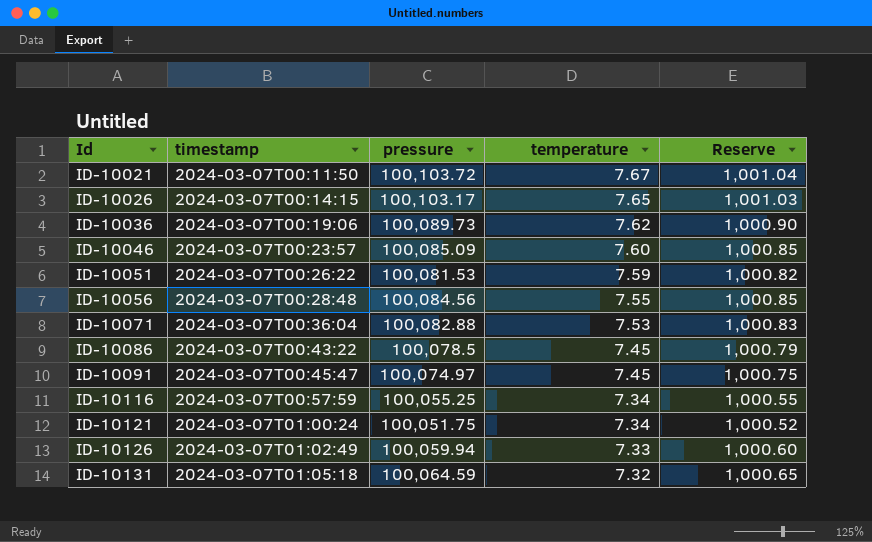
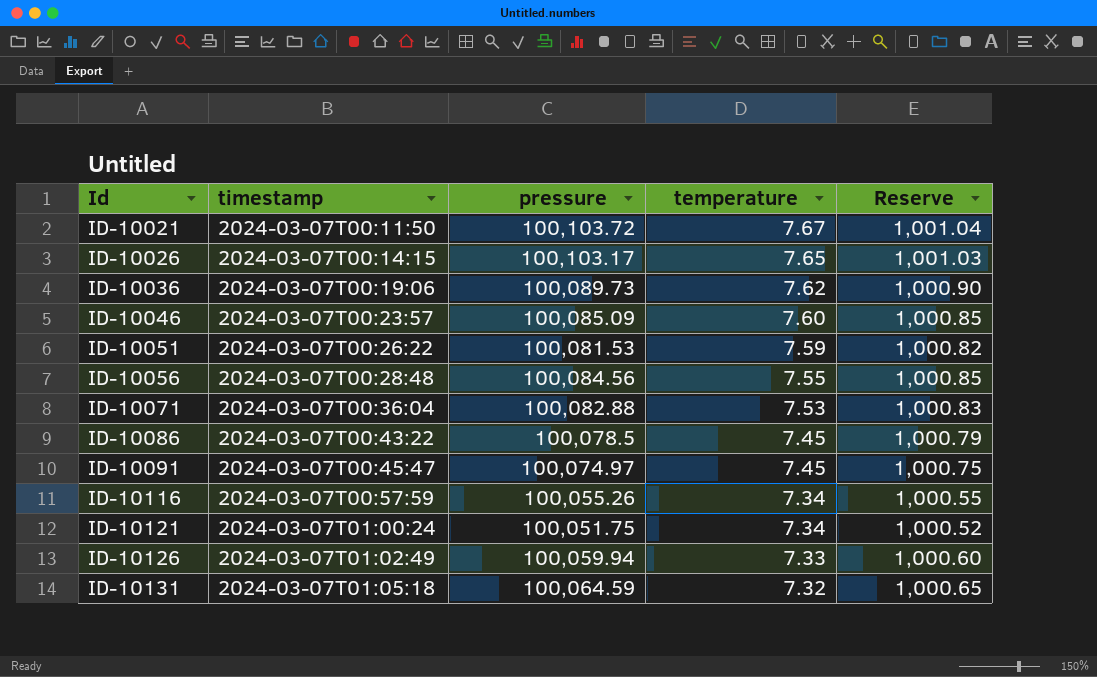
ID-10116 | pressure: 100,055.25 -> 100,055.26

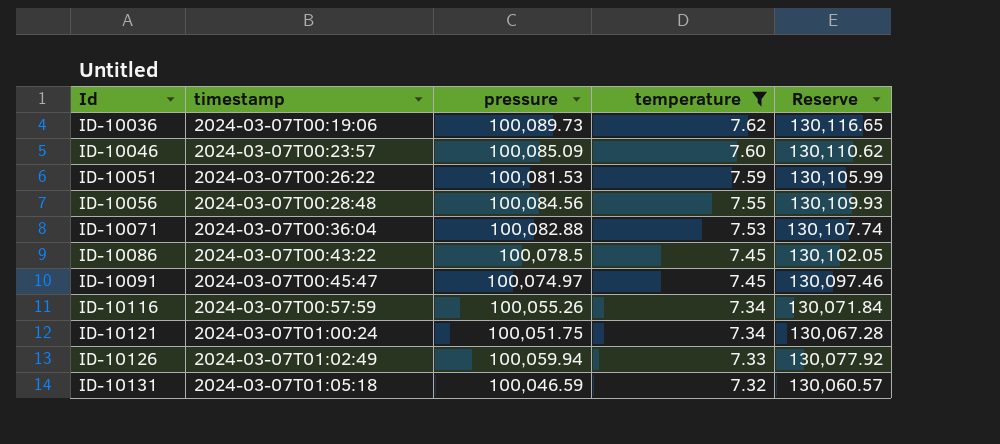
filter: none -> temperature <= 7.62
column Reserve | formula: [pressure] * 0.01 -> [pressure] * 1.3
ID-10131 | pressure: 100,064.59 -> 100,046.59

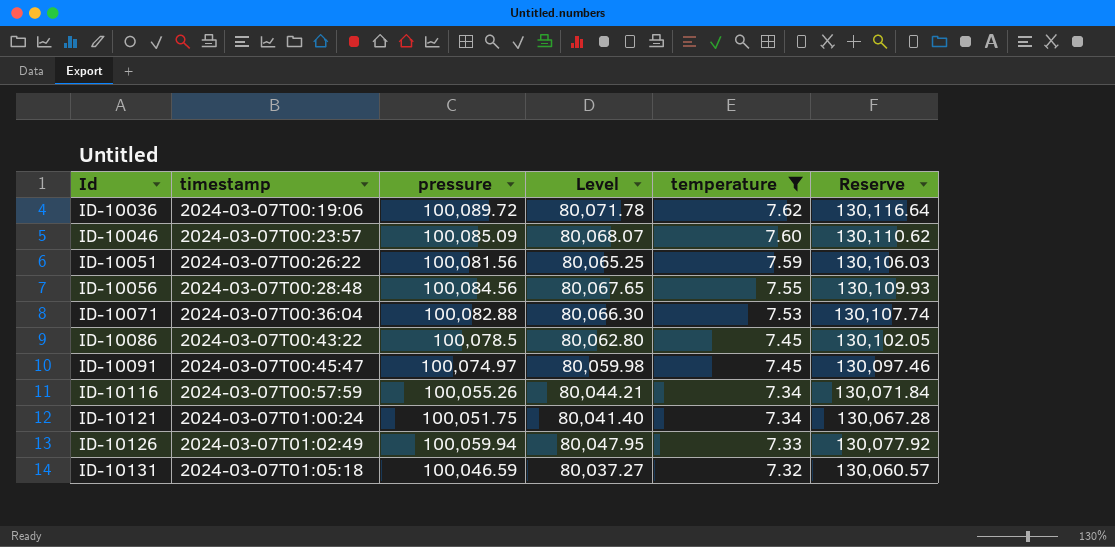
column Level | formula: none -> [pressure] * 0.8
ID-10036 | pressure: 100,089.73 -> 100,089.72
ID-10036 | Reserve: 130,116.65 -> 130,116.64
ID-10051 | pressure: 100,081.53 -> 100,081.56
ID-10051 | Reserve: 130,105.99 -> 130,106.03

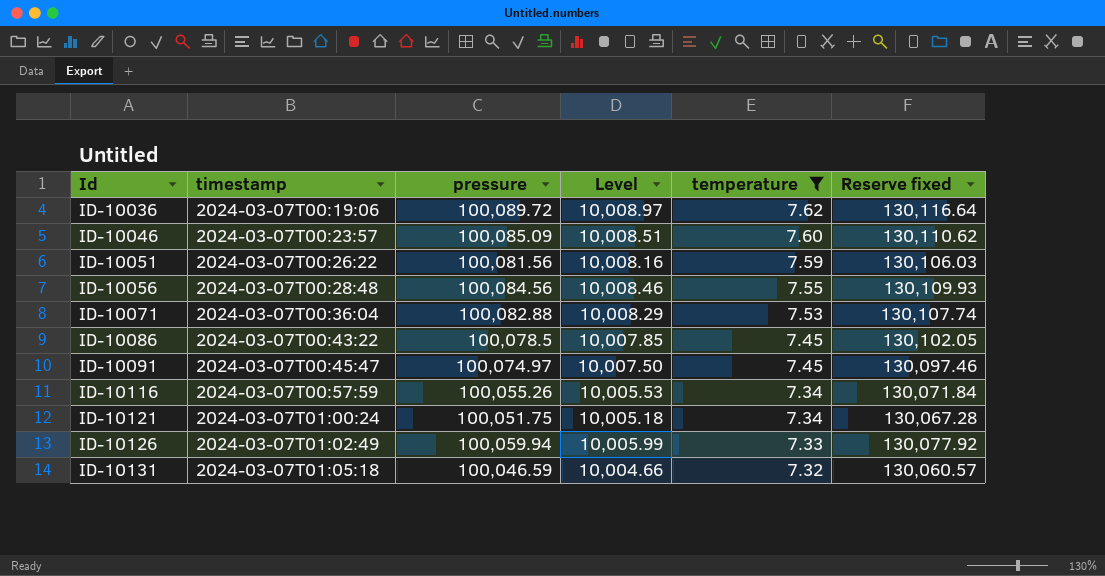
column Level | formula: [pressure] * 0.8 -> [pressure] * 0.1
column name: Reserve -> Reserve fixed

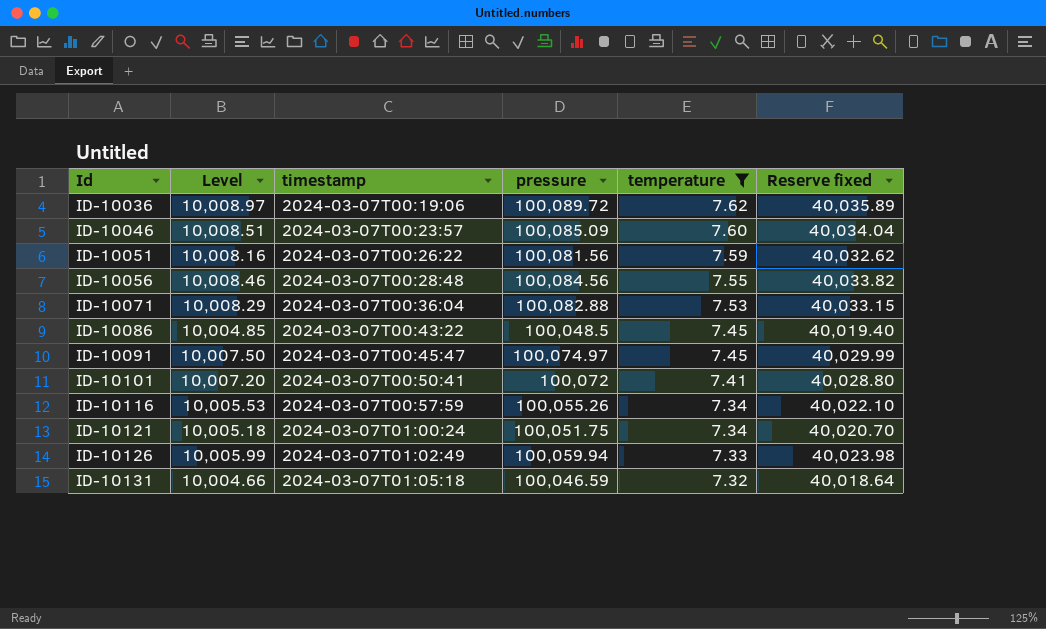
column Level | position: 4 -> 2
column Reserve fixed | formula: [pressure] * 1.3 -> [pressure] * 0.4
ID-10086 | Level: 10,007.85 -> 10,004.85
ID-10086 | pressure: 100,078.5 -> 100,048.5
row ID-10101: none -> 10,007.20 | 2024-03-07T00:50:41 | 100,072 | 7.41 | 40,028.80

